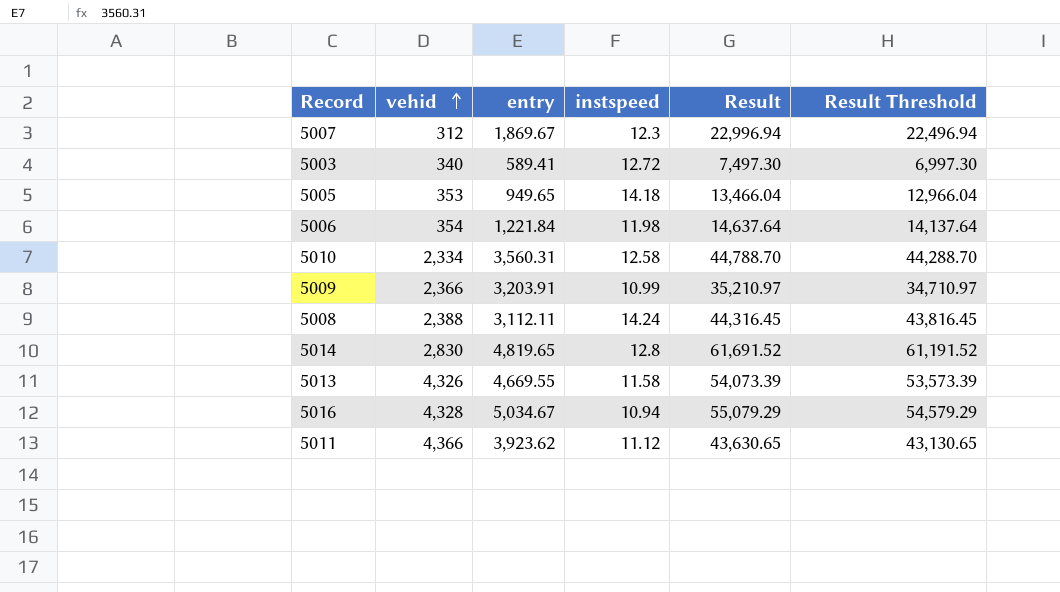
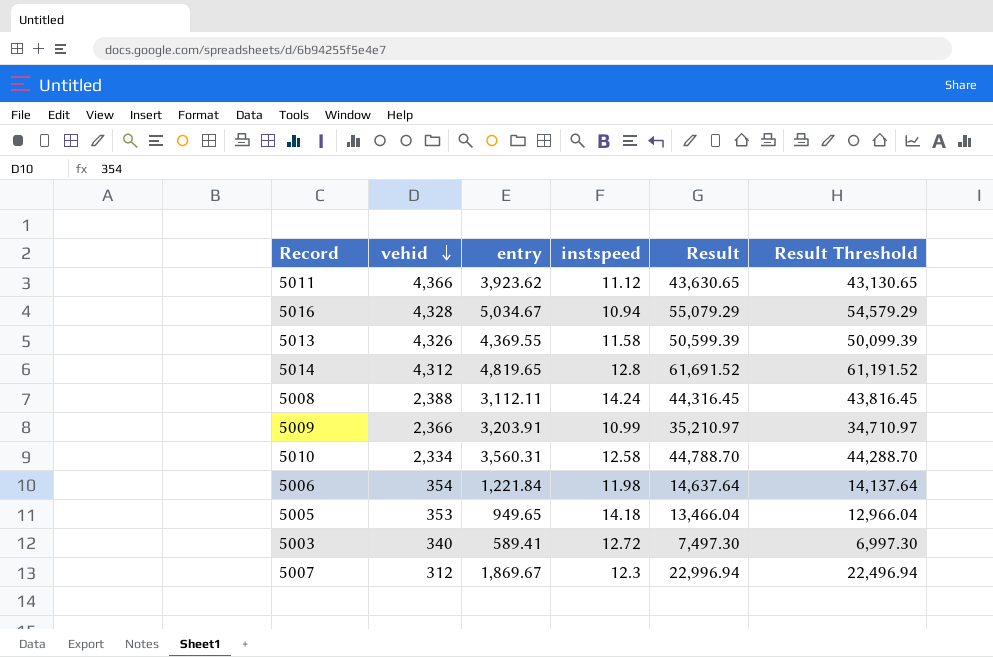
row order: vehid ascending -> vehid descending
5013 | entry: 4,669.55 -> 4,369.55
5013 | Result: 54,073.39 -> 50,599.39
5013 | Result Threshold: 53,573.39 -> 50,099.39
5014 | vehid: 2,830 -> 4,312

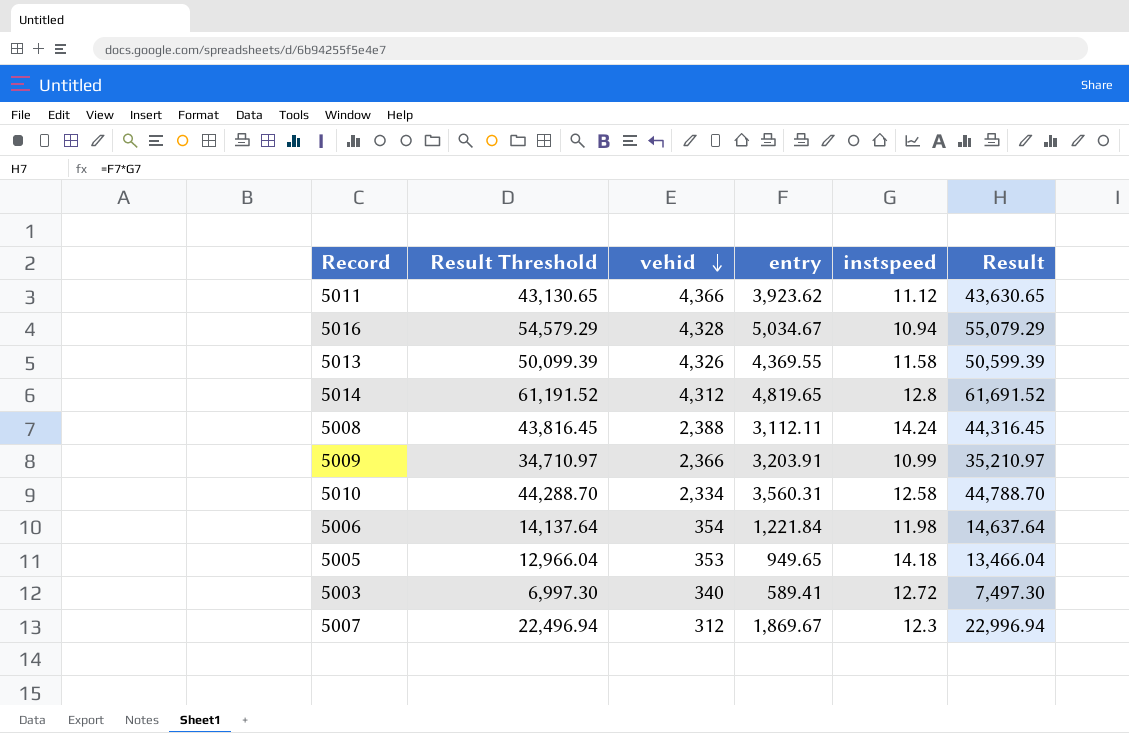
column Result Threshold | position: 6 -> 2

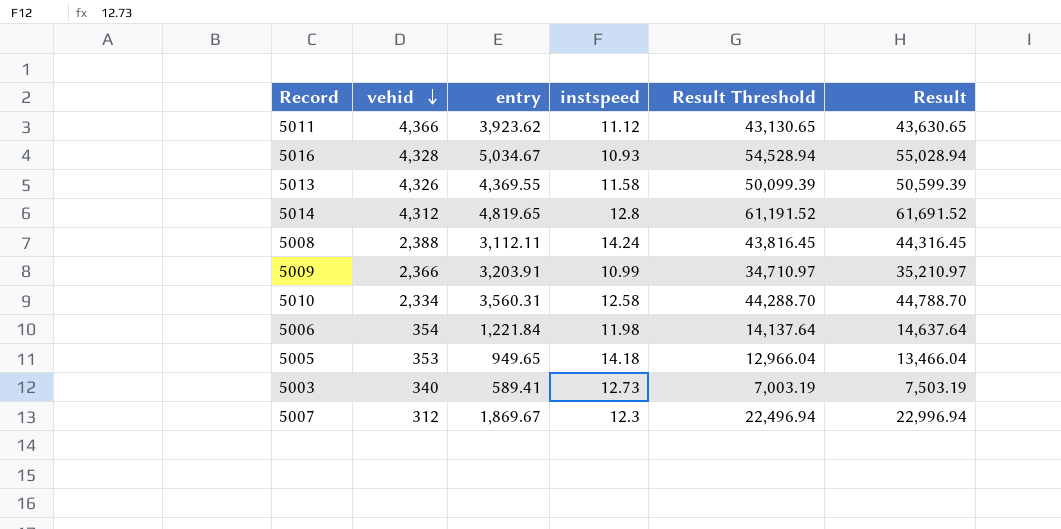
column Result Threshold | position: 2 -> 5
5016 | instspeed: 10.94 -> 10.93
5016 | Result Threshold: 54,579.29 -> 54,528.94
5016 | Result: 55,079.29 -> 55,028.94
5003 | instspeed: 12.72 -> 12.73
5003 | Result Threshold: 6,997.30 -> 7,003.19
5003 | Result: 7,497.30 -> 7,503.19

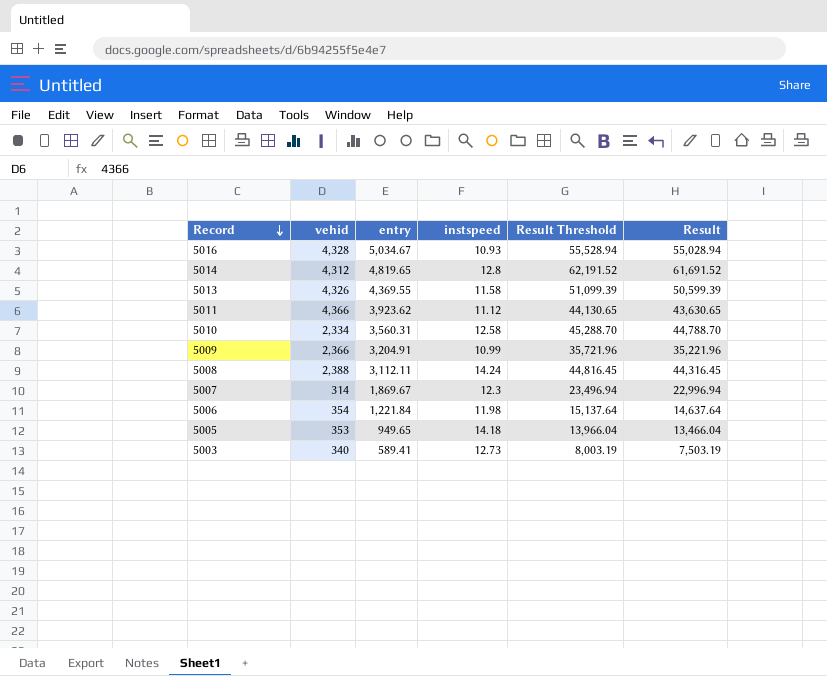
row order: vehid descending -> Record descending
column Result Threshold | formula: [Result] - 500 -> [Result] + 500
5009 | entry: 3,203.91 -> 3,204.91
5009 | Result: 35,210.97 -> 35,221.96
5007 | vehid: 312 -> 314

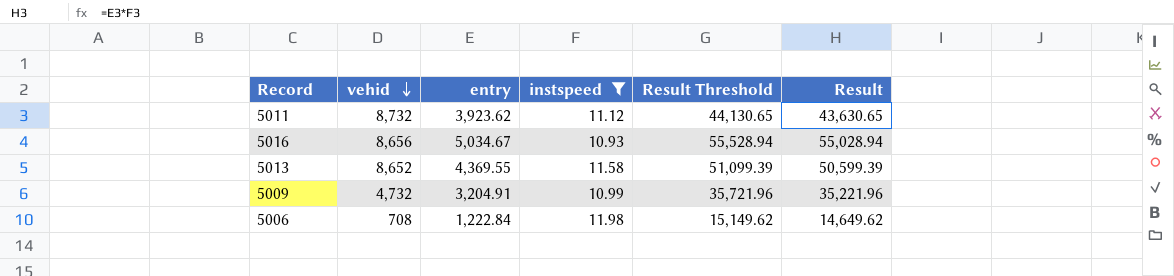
filter: none -> instspeed <= 11.98
row order: Record descending -> vehid descending
5011 | vehid: 4,366 -> 8,732
5016 | vehid: 4,328 -> 8,656
5013 | vehid: 4,326 -> 8,652
5009 | vehid: 2,366 -> 4,732
5006 | vehid: 354 -> 708
5006 | entry: 1,221.84 -> 1,222.84
5006 | Result Threshold: 15,137.64 -> 15,149.62
5006 | Result: 14,637.64 -> 14,649.62

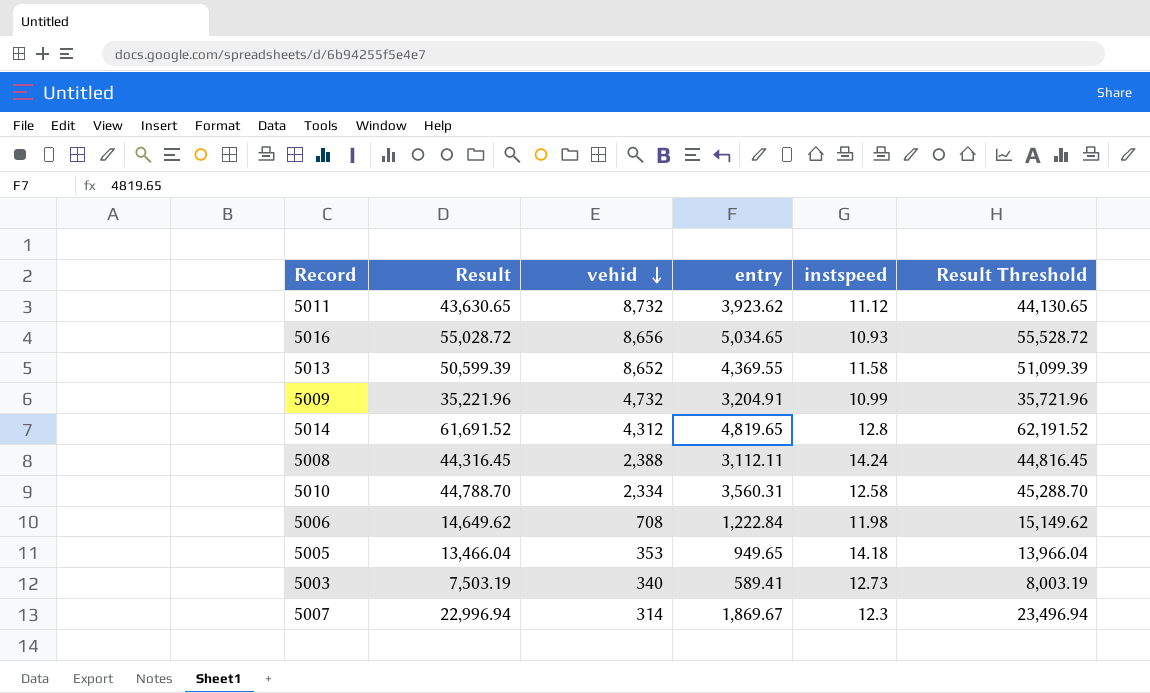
filter: instspeed <= 11.98 -> none
column Result | position: 6 -> 2
5016 | Result: 55,028.94 -> 55,028.72
5016 | entry: 5,034.67 -> 5,034.65
5016 | Result Threshold: 55,528.94 -> 55,528.72

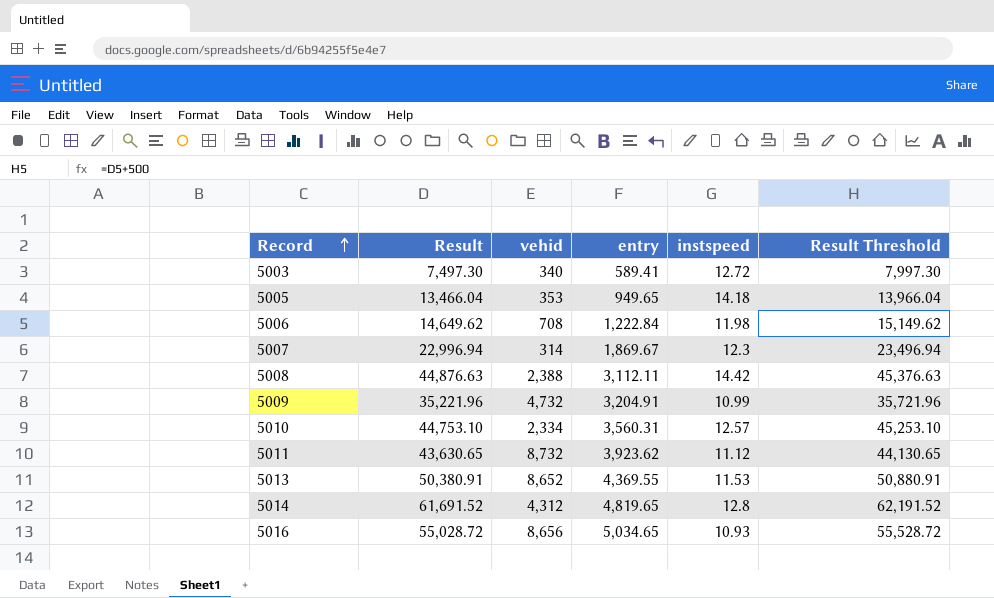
row order: vehid descending -> Record ascending
5003 | Result: 7,503.19 -> 7,497.30
5003 | instspeed: 12.73 -> 12.72
5003 | Result Threshold: 8,003.19 -> 7,997.30
5008 | Result: 44,316.45 -> 44,876.63
5008 | instspeed: 14.24 -> 14.42
5008 | Result Threshold: 44,816.45 -> 45,376.63
5010 | Result: 44,788.70 -> 44,753.10
5010 | instspeed: 12.58 -> 12.57
5010 | Result Threshold: 45,288.70 -> 45,253.10
5013 | Result: 50,599.39 -> 50,380.91
5013 | instspeed: 11.58 -> 11.53
5013 | Result Threshold: 51,099.39 -> 50,880.91

